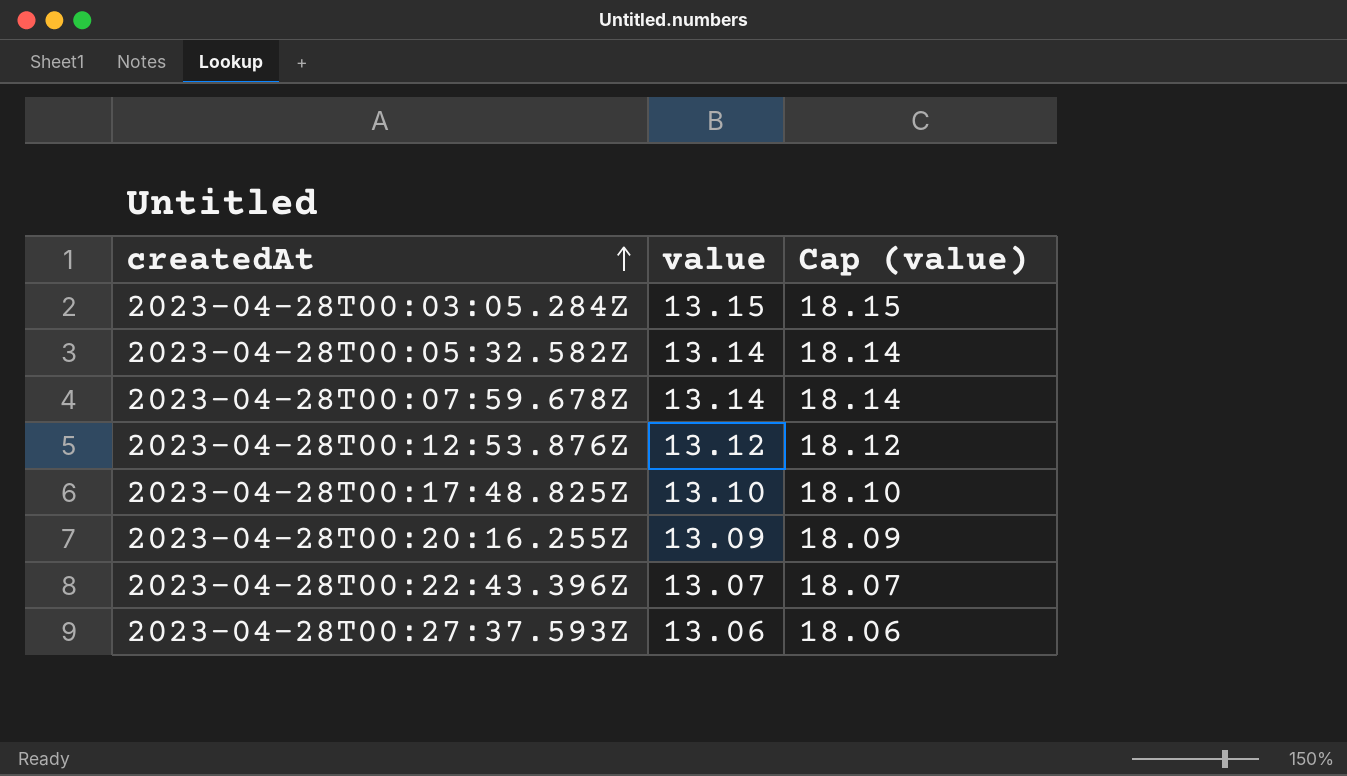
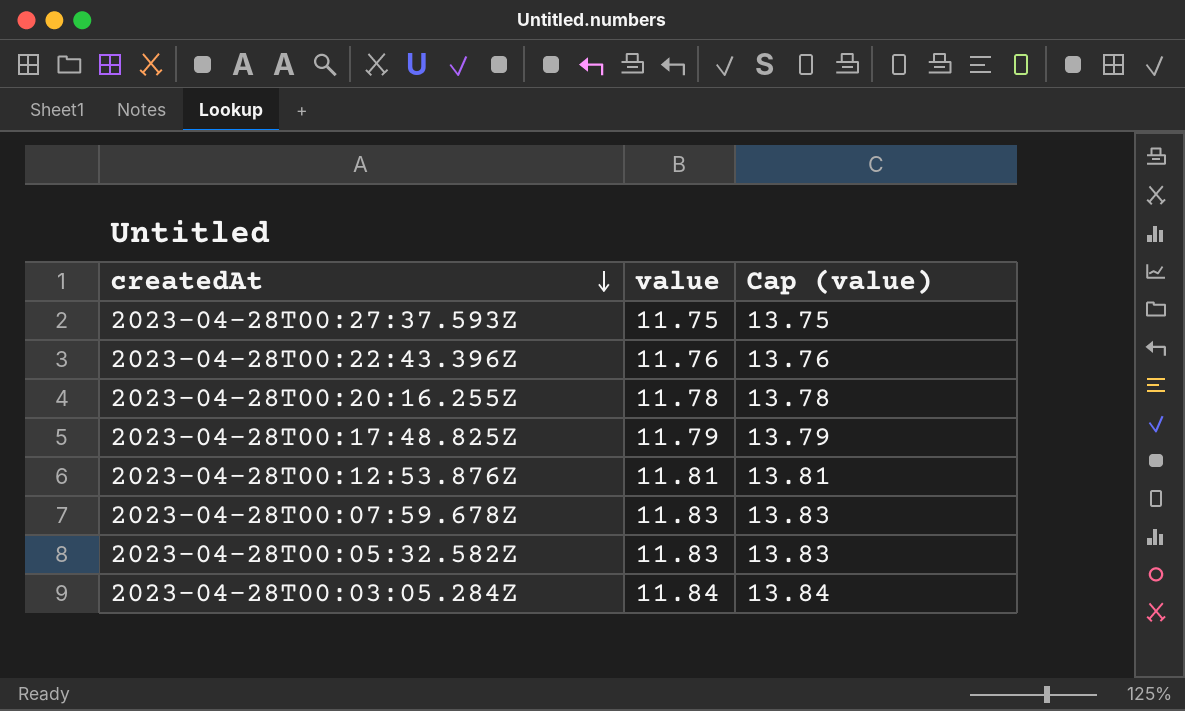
row order: createdAt ascending -> createdAt descending
column Cap (value) | formula: [value] + 5 -> [value] + 2
2023-04-28T00:27:37.593Z | value: 13.06 -> 11.75
2023-04-28T00:22:43.396Z | value: 13.07 -> 11.76
2023-04-28T00:20:16.255Z | value: 13.09 -> 11.78
2023-04-28T00:17:48.825Z | value: 13.10 -> 11.79
2023-04-28T00:12:53.876Z | value: 13.12 -> 11.81
2023-04-28T00:07:59.678Z | value: 13.14 -> 11.83
2023-04-28T00:05:32.582Z | value: 13.14 -> 11.83
2023-04-28T00:03:05.284Z | value: 13.15 -> 11.84

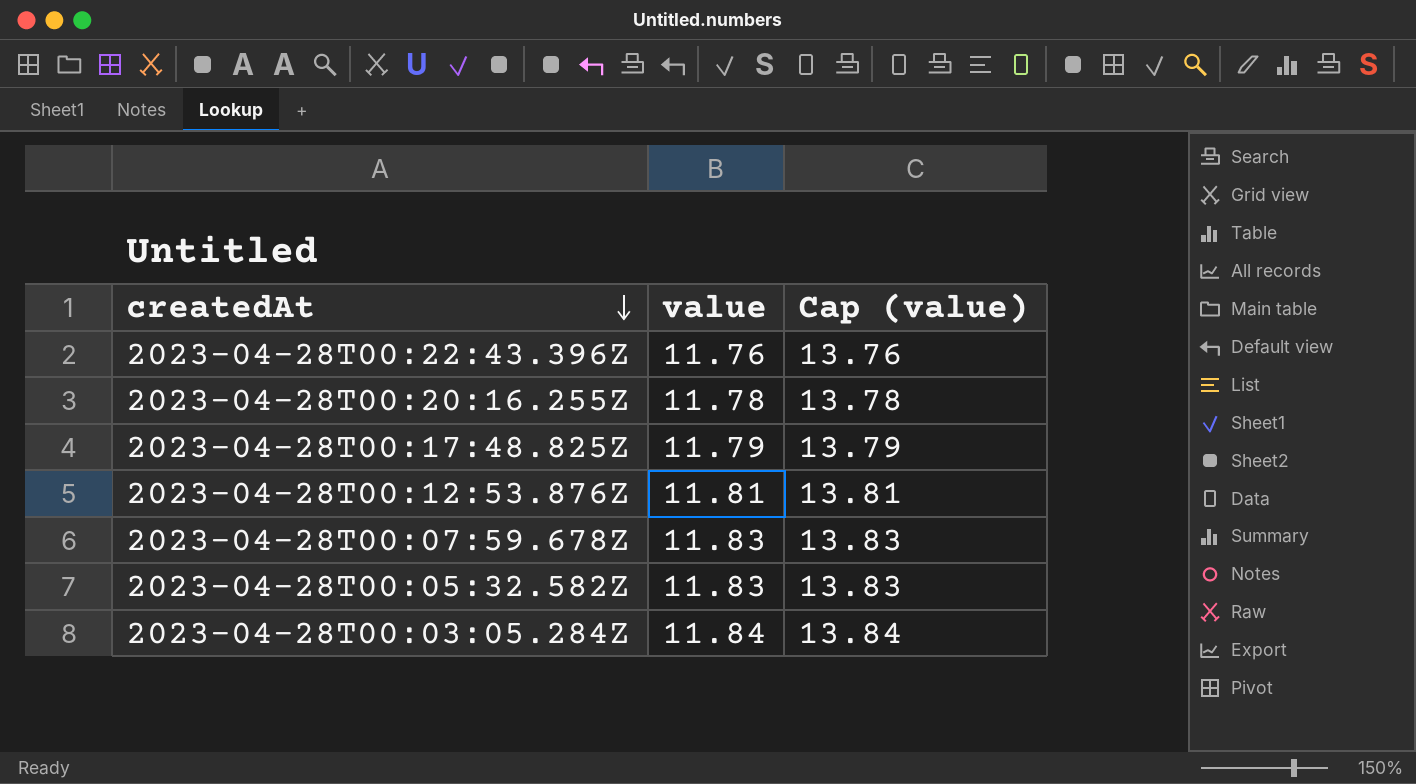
row 2023-04-28T00:27:37.593Z: 11.75 | 13.75 -> none

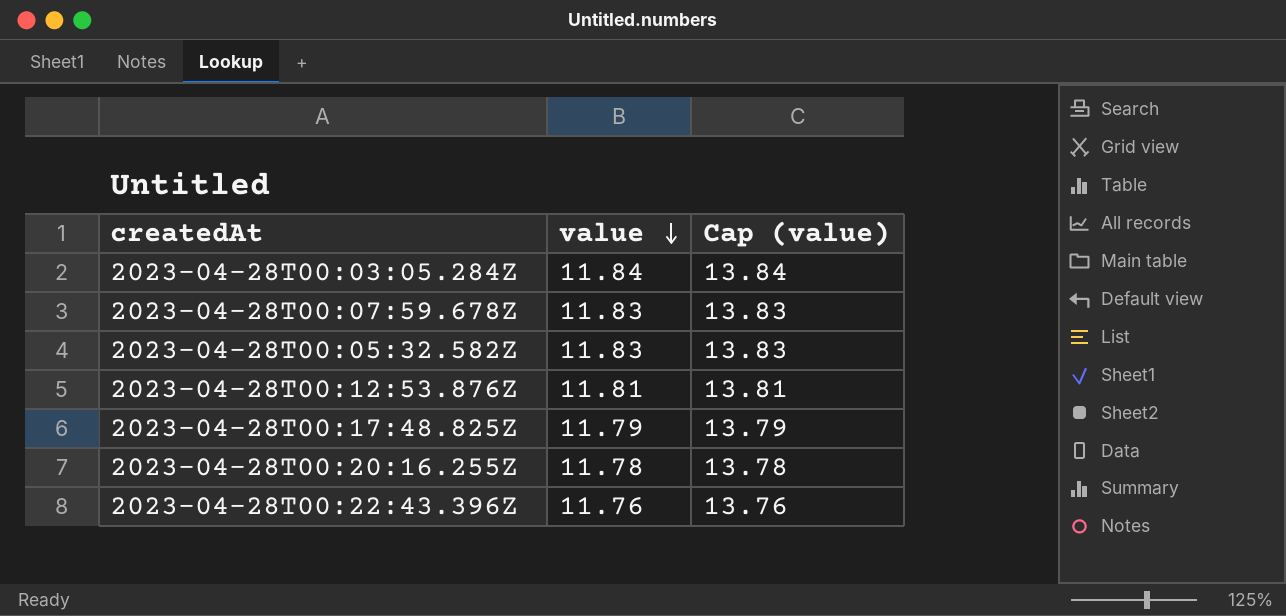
row order: createdAt descending -> value descending

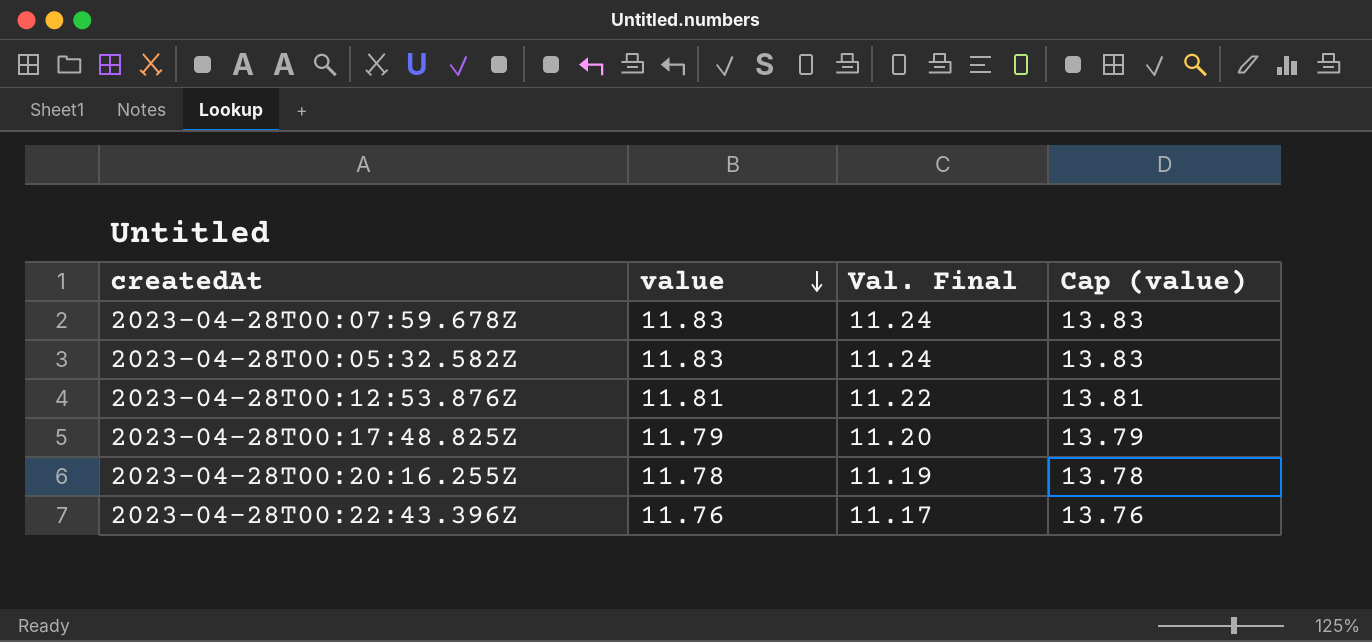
column Val. Final | formula: none -> [value] * 0.95
row 2023-04-28T00:03:05.284Z: 11.84 | 13.84 -> none

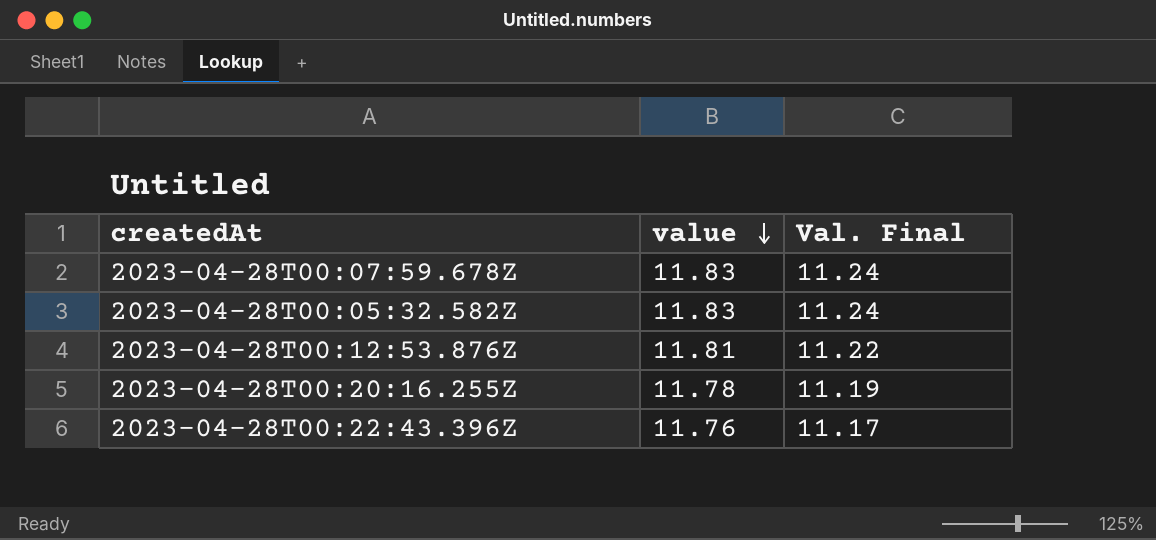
column Cap (value) | formula: [value] + 2 -> none
row 2023-04-28T00:17:48.825Z: 11.79 | 11.20 | 13.79 -> none

